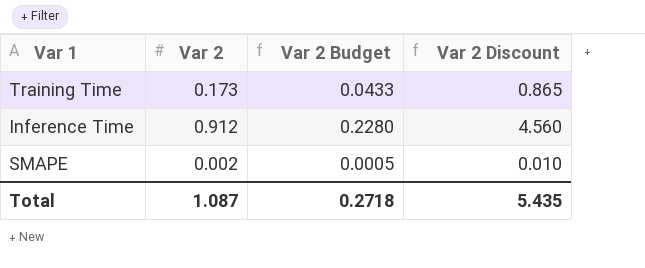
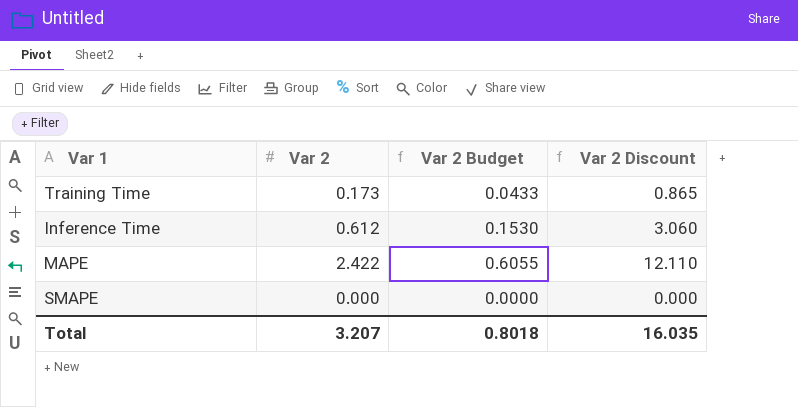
Inference Time | Var 2: 0.912 -> 0.612
Inference Time | Var 2 Budget: 0.2280 -> 0.1530
Inference Time | Var 2 Discount: 4.560 -> 3.060
row MAPE: none -> 2.422 | 0.6055 | 12.110
SMAPE | Var 2: 0.002 -> 0.000
SMAPE | Var 2 Budget: 0.0005 -> 0.0000
SMAPE | Var 2 Discount: 0.010 -> 0.000
Total | Var 2: 1.087 -> 3.207
Total | Var 2 Budget: 0.2718 -> 0.8018
Total | Var 2 Discount: 5.435 -> 16.035

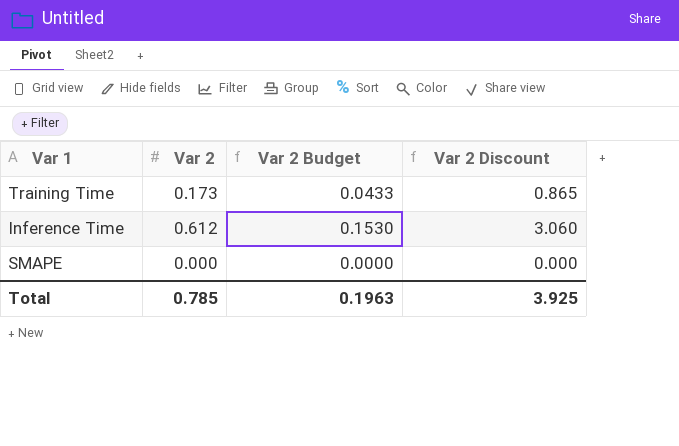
row MAPE: 2.422 | 0.6055 | 12.110 -> none
Total | Var 2: 3.207 -> 0.785
Total | Var 2 Budget: 0.8018 -> 0.1963
Total | Var 2 Discount: 16.035 -> 3.925

